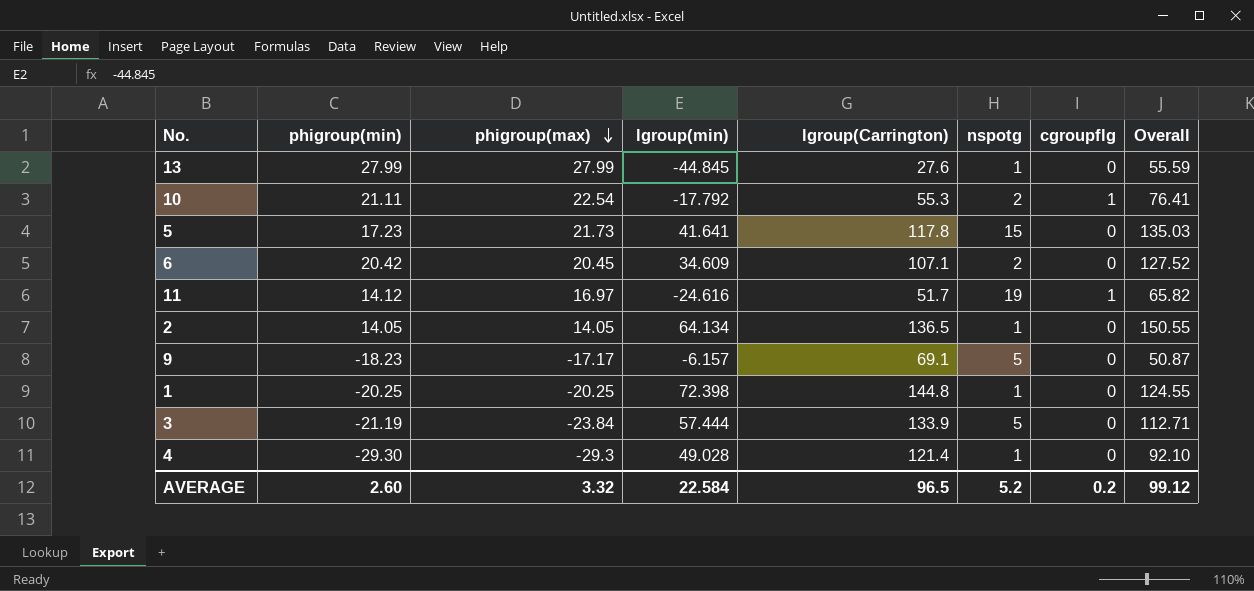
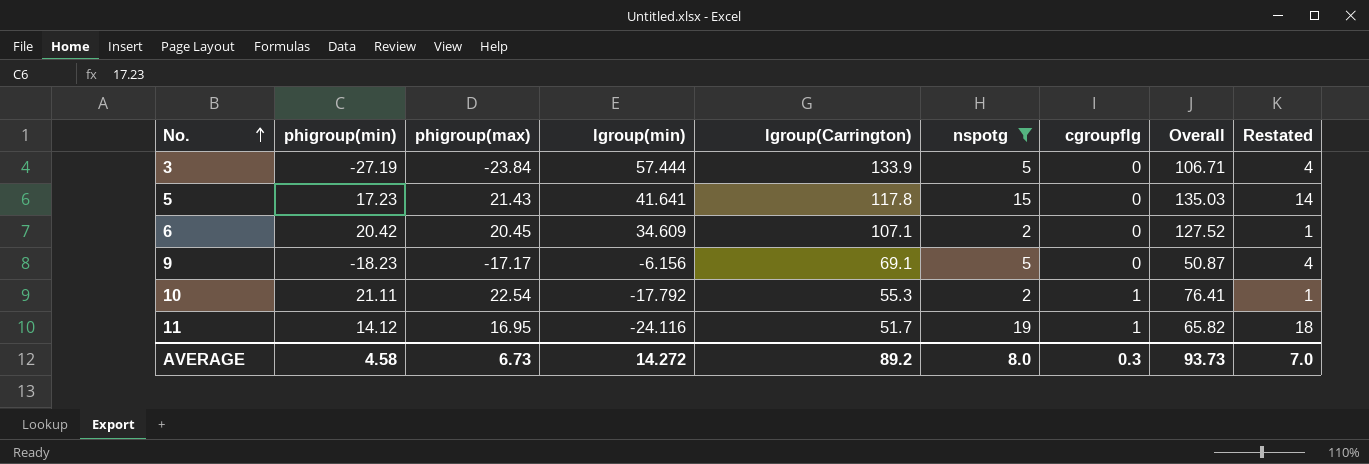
filter: none -> nspotg != 1
row order: phigroup(max) descending -> No. ascending
column Restated | formula: none -> [nspotg] - 1
3 | phigroup(min): -21.19 -> -27.19
3 | Overall: 112.71 -> 106.71
5 | phigroup(max): 21.73 -> 21.43
9 | lgroup(min): -6.157 -> -6.156
11 | phigroup(max): 16.97 -> 16.95
11 | lgroup(min): -24.616 -> -24.116
AVERAGE | phigroup(min): 2.60 -> 4.58
AVERAGE | phigroup(max): 3.32 -> 6.73
AVERAGE | lgroup(min): 22.584 -> 14.272
AVERAGE | lgroup(Carrington): 96.5 -> 89.2
AVERAGE | nspotg: 5.2 -> 8.0
AVERAGE | cgroupflg: 0.2 -> 0.3
AVERAGE | Overall: 99.12 -> 93.73

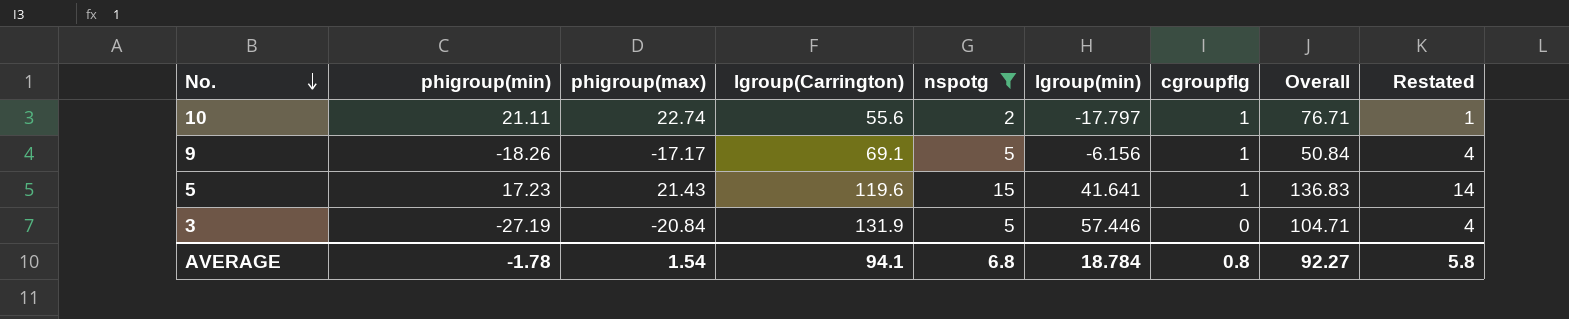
row order: No. ascending -> No. descending
column lgroup(min) | position: 4 -> 6
row 6: 20.42 | 20.45 | 34.609 | 107.1 | 2 | 0 | 127.52 | 1 -> none
row 11: 14.12 | 16.95 | -24.116 | 51.7 | 19 | 1 | 65.82 | 18 -> none
10 | phigroup(max): 22.54 -> 22.74
10 | lgroup(Carrington): 55.3 -> 55.6
10 | lgroup(min): -17.792 -> -17.797
10 | Overall: 76.41 -> 76.71
9 | phigroup(min): -18.23 -> -18.26
9 | cgroupflg: 0 -> 1
9 | Overall: 50.87 -> 50.84
5 | lgroup(Carrington): 117.8 -> 119.6
5 | cgroupflg: 0 -> 1
5 | Overall: 135.03 -> 136.83
3 | phigroup(max): -23.84 -> -20.84
3 | lgroup(Carrington): 133.9 -> 131.9
3 | lgroup(min): 57.444 -> 57.446
3 | Overall: 106.71 -> 104.71
AVERAGE | phigroup(min): 4.58 -> -1.78
AVERAGE | phigroup(max): 6.73 -> 1.54
AVERAGE | lgroup(Carrington): 89.2 -> 94.1
AVERAGE | nspotg: 8.0 -> 6.8
AVERAGE | lgroup(min): 14.272 -> 18.784
AVERAGE | cgroupflg: 0.3 -> 0.8
AVERAGE | Overall: 93.73 -> 92.27
AVERAGE | Restated: 7.0 -> 5.8

